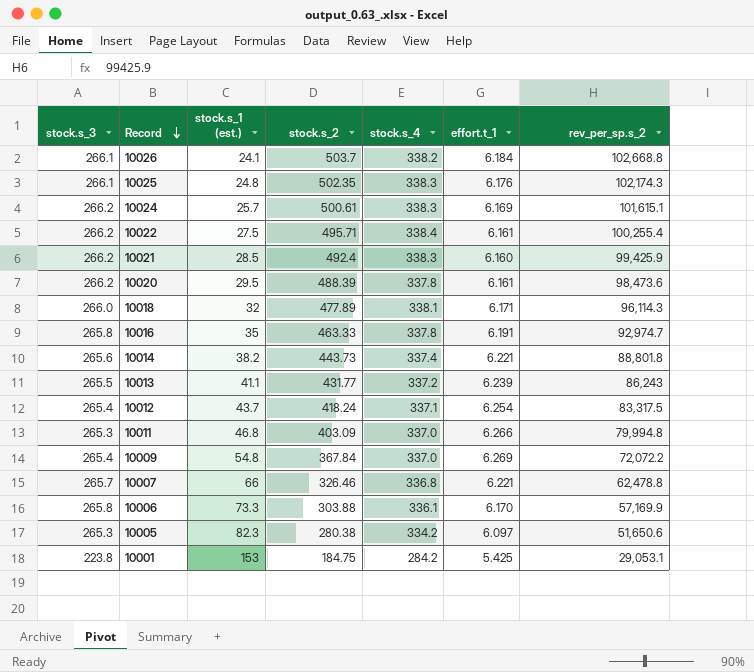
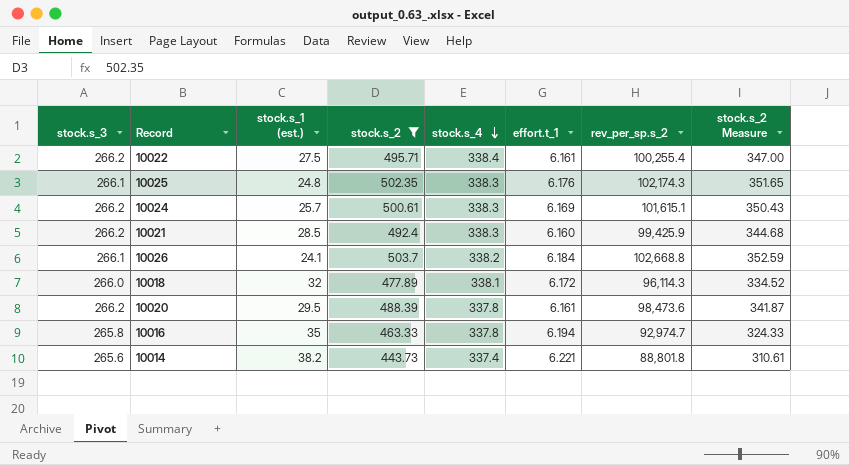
filter: none -> stock.s_2 >= 443.73
row order: Record descending -> stock.s_4 descending
column stock.s_2 Measure | formula: none -> [stock.s_2] * 0.7
10018 | effort.t_1: 6.171 -> 6.172
10016 | effort.t_1: 6.191 -> 6.194

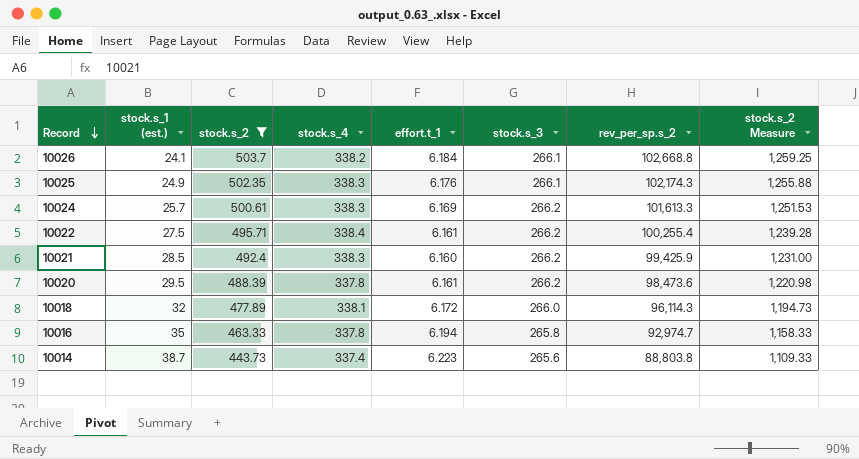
row order: stock.s_4 descending -> Record descending
column stock.s_3 | position: 1 -> 6
column stock.s_2 Measure | formula: [stock.s_2] * 0.7 -> [stock.s_2] * 2.5
10025 | stock.s_1 (est.): 24.8 -> 24.9
10024 | rev_per_sp.s_2: 101,615.1 -> 101,613.3
10014 | stock.s_1 (est.): 38.2 -> 38.7
10014 | effort.t_1: 6.221 -> 6.223
10014 | rev_per_sp.s_2: 88,801.8 -> 88,803.8

